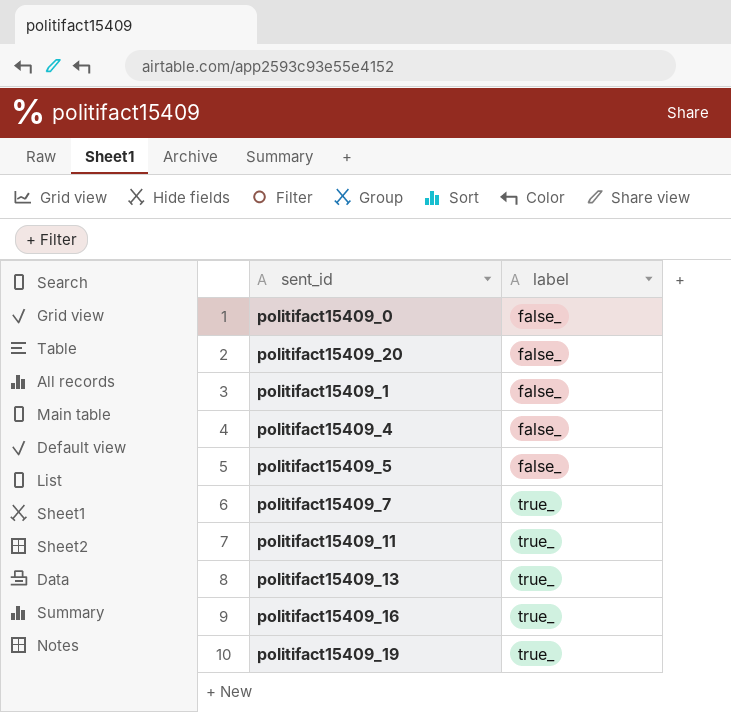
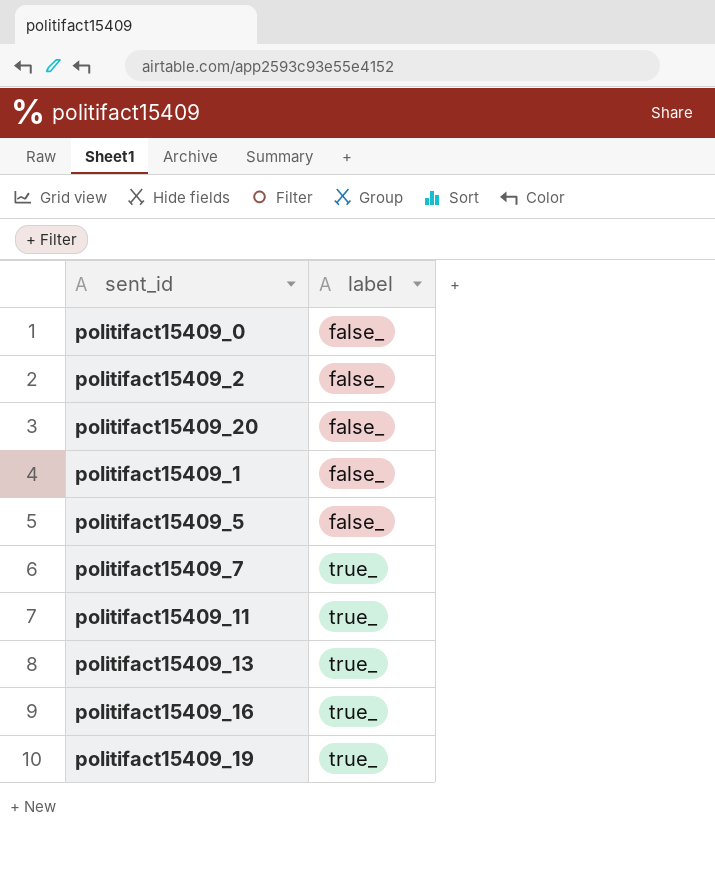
row politifact15409_4: false_ -> none
row politifact15409_2: none -> false_

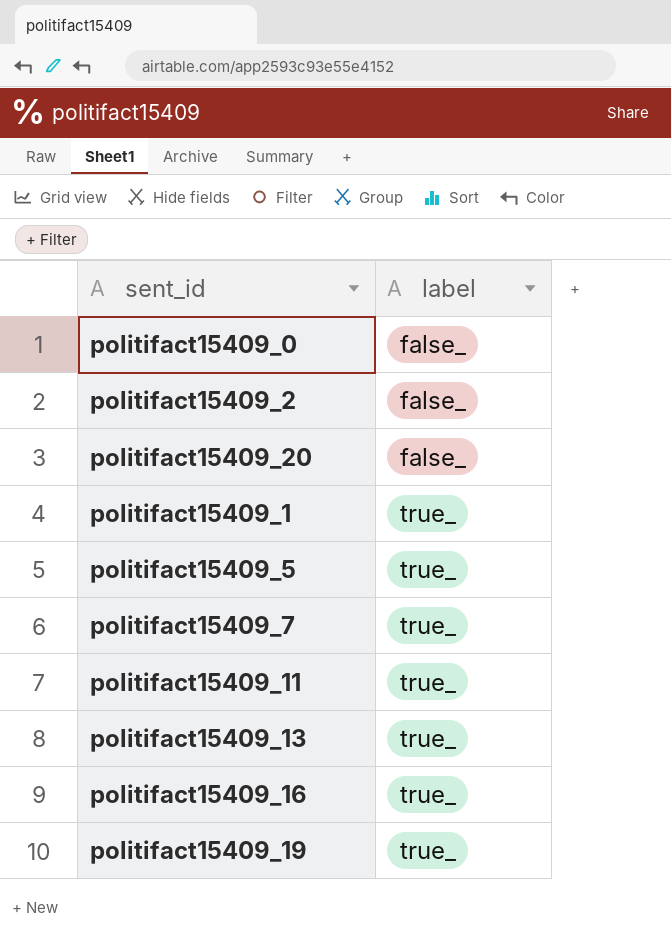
politifact15409_1 | label: false_ -> true_
politifact15409_5 | label: false_ -> true_

